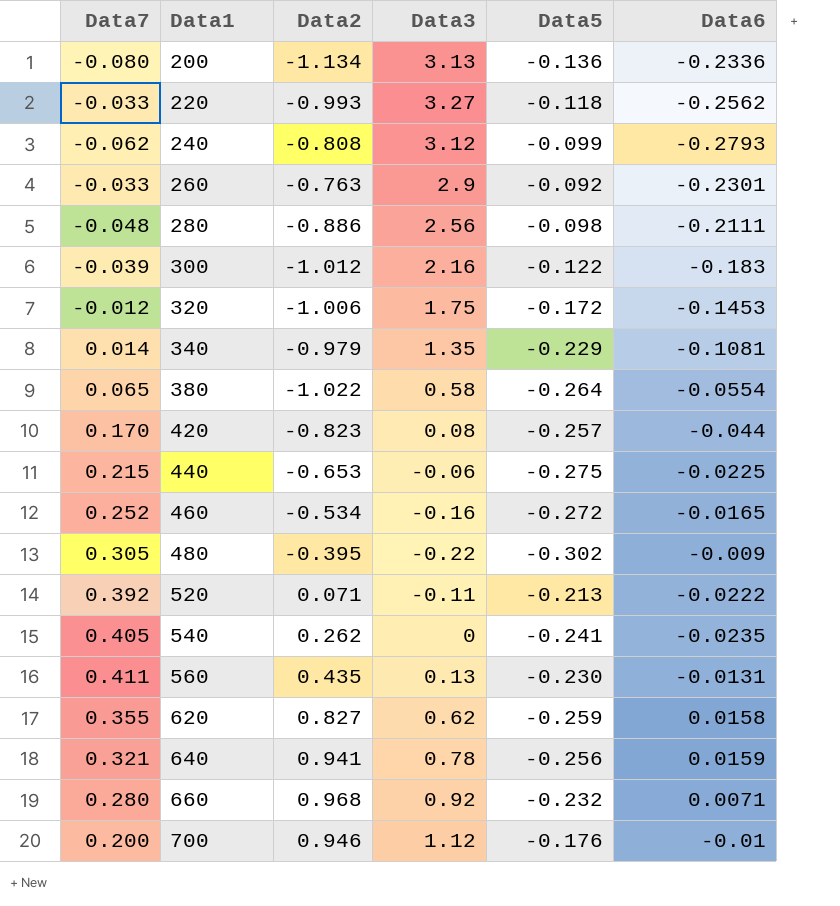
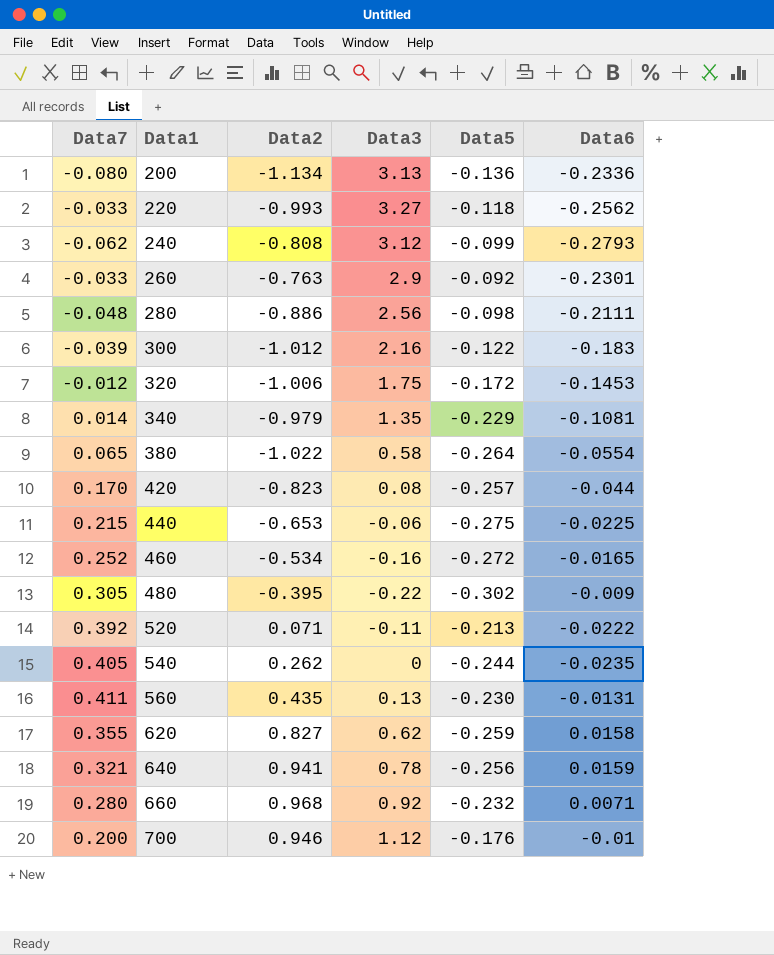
540 | Data5: -0.241 -> -0.244

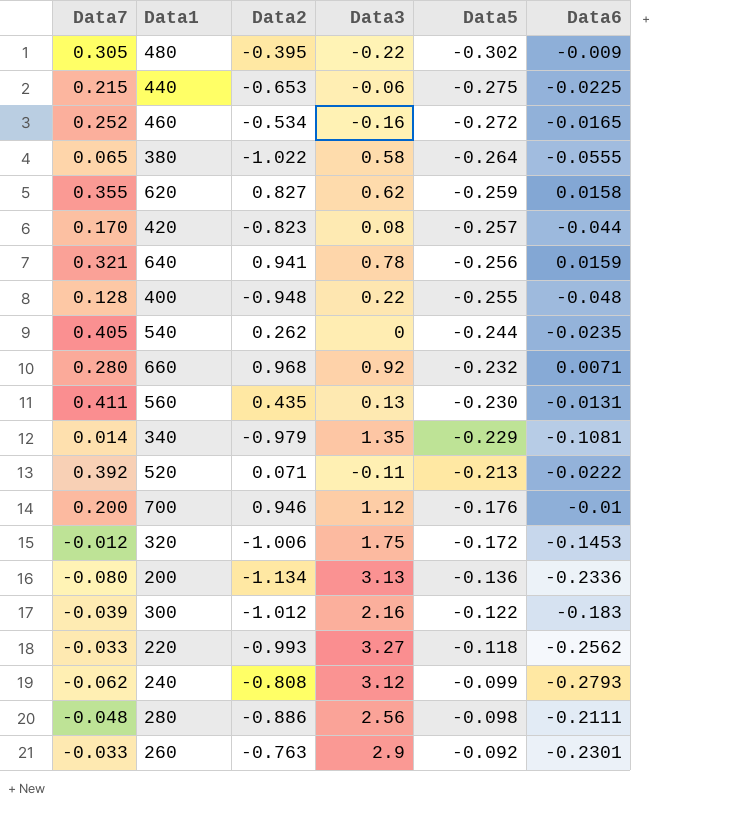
row order: Data1 ascending -> Data5 ascending
380 | Data6: -0.0554 -> -0.0555
row 400: none -> 0.128 | -0.948 | 0.22 | -0.255 | -0.048

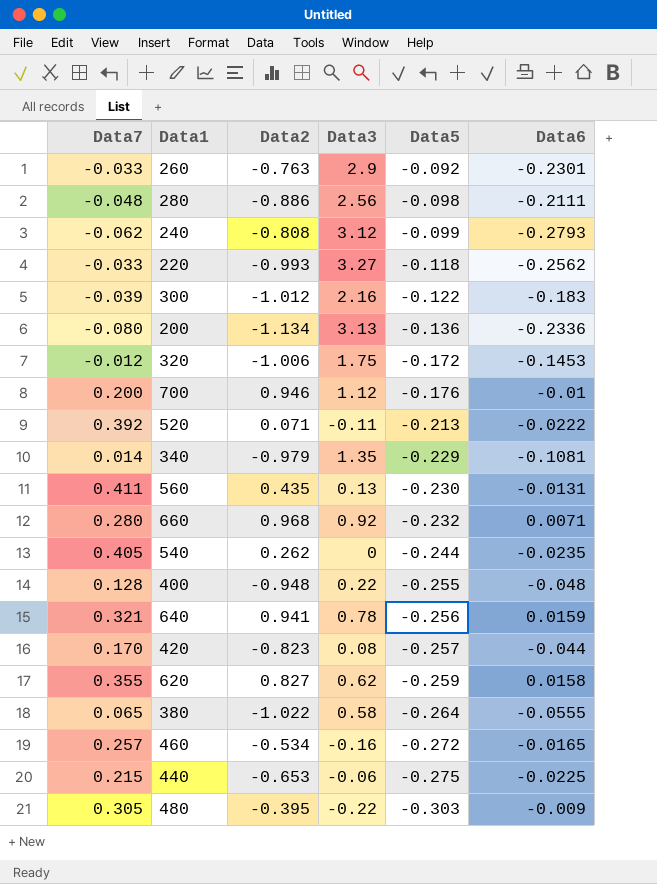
row order: Data5 ascending -> Data5 descending
460 | Data7: 0.252 -> 0.257
480 | Data5: -0.302 -> -0.303

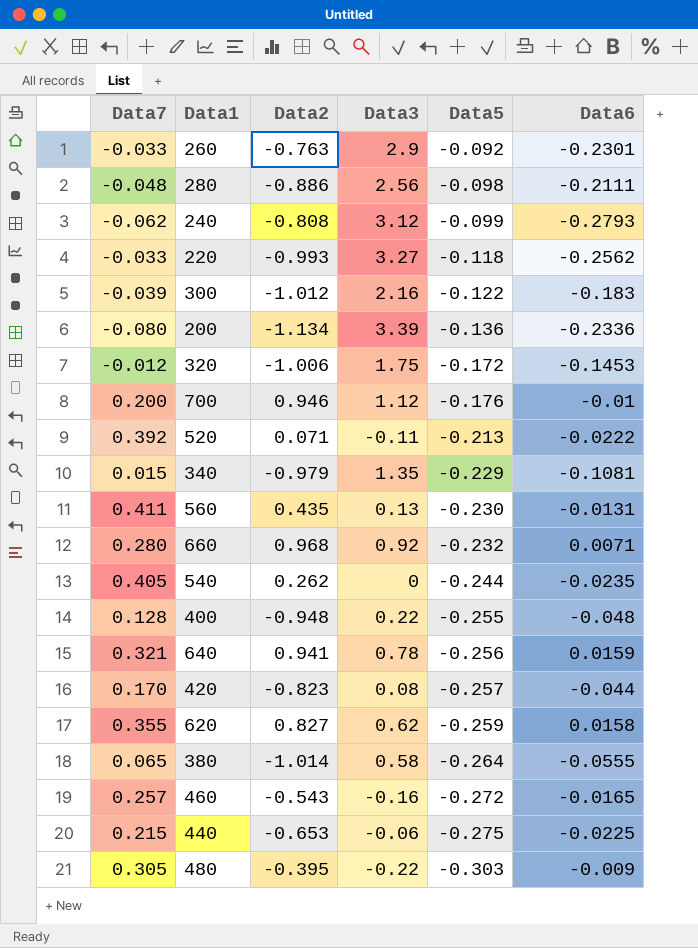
200 | Data3: 3.13 -> 3.39
340 | Data7: 0.014 -> 0.015
380 | Data2: -1.022 -> -1.014
460 | Data2: -0.534 -> -0.543

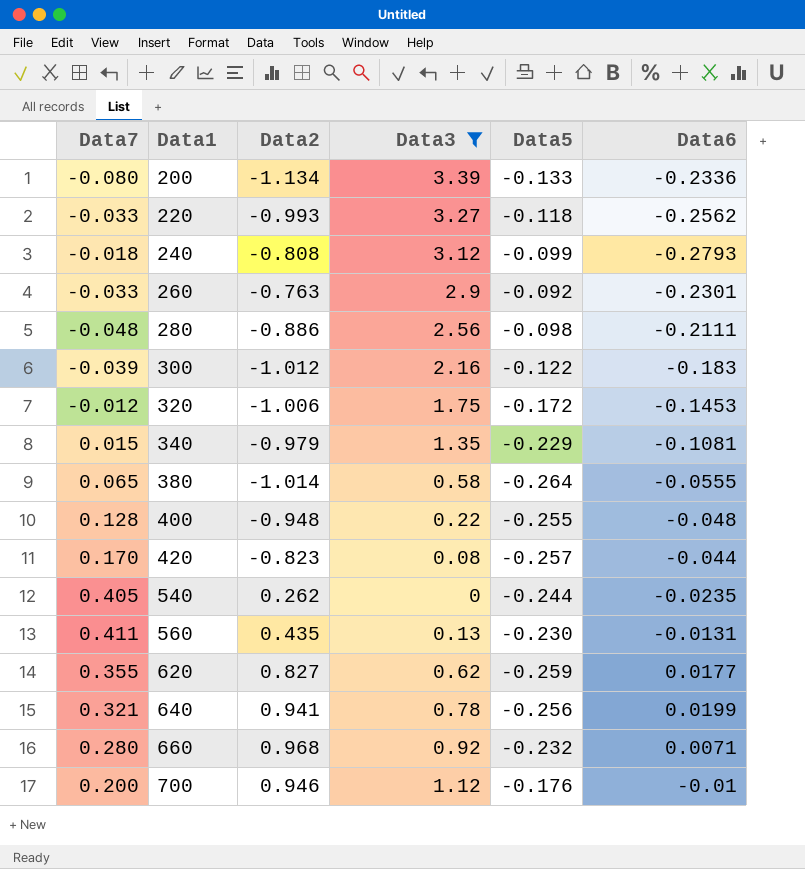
filter: none -> Data3 >= 0
row order: Data5 descending -> Data1 ascending
200 | Data5: -0.136 -> -0.133
240 | Data7: -0.062 -> -0.018
620 | Data6: 0.0158 -> 0.0177
640 | Data6: 0.0159 -> 0.0199

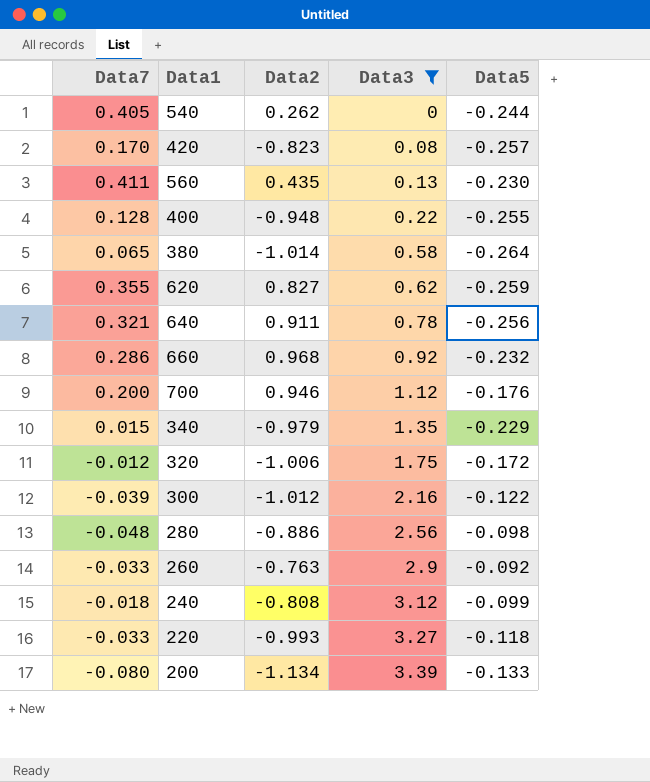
row order: Data1 ascending -> Data3 ascending
column Data6 | position: 6 -> none
640 | Data2: 0.941 -> 0.911
660 | Data7: 0.280 -> 0.286

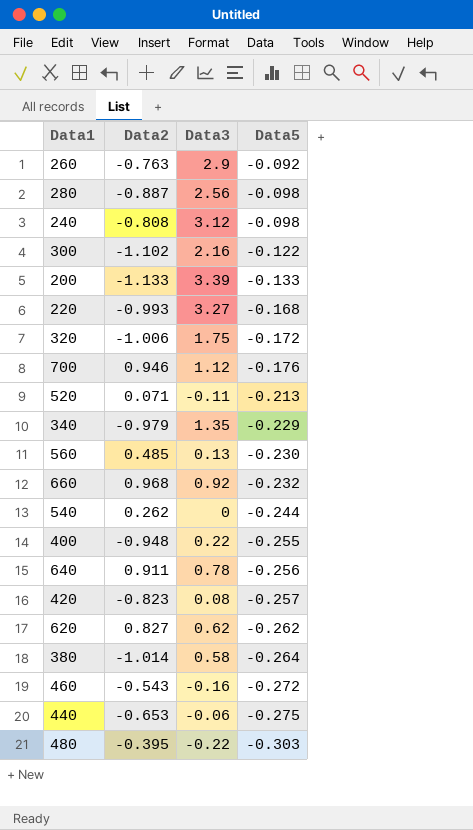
filter: Data3 >= 0 -> none
row order: Data3 ascending -> Data5 descending
column Data7 | position: 1 -> none
280 | Data2: -0.886 -> -0.887
240 | Data5: -0.099 -> -0.098
300 | Data2: -1.012 -> -1.102
200 | Data2: -1.134 -> -1.133
220 | Data5: -0.118 -> -0.168
560 | Data2: 0.435 -> 0.485
620 | Data5: -0.259 -> -0.262

